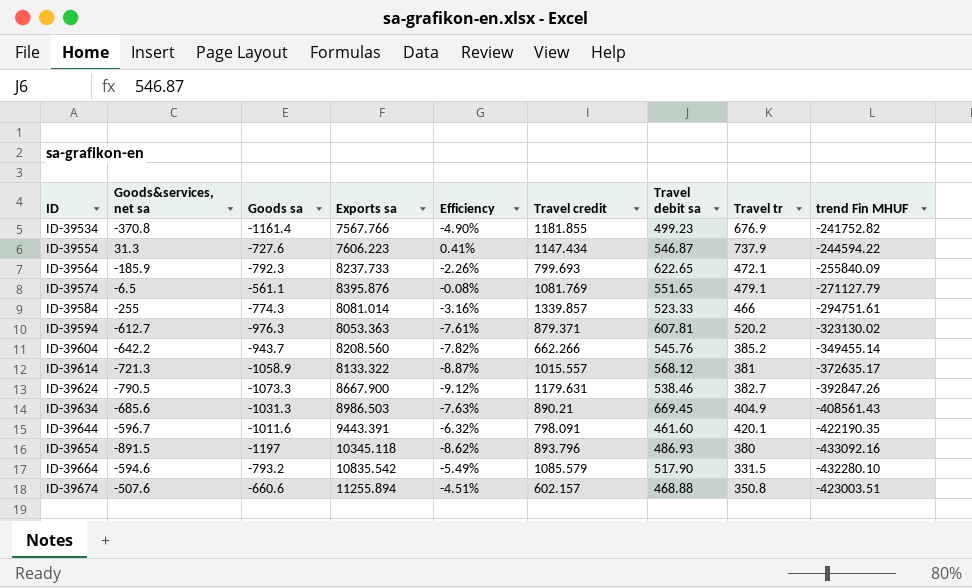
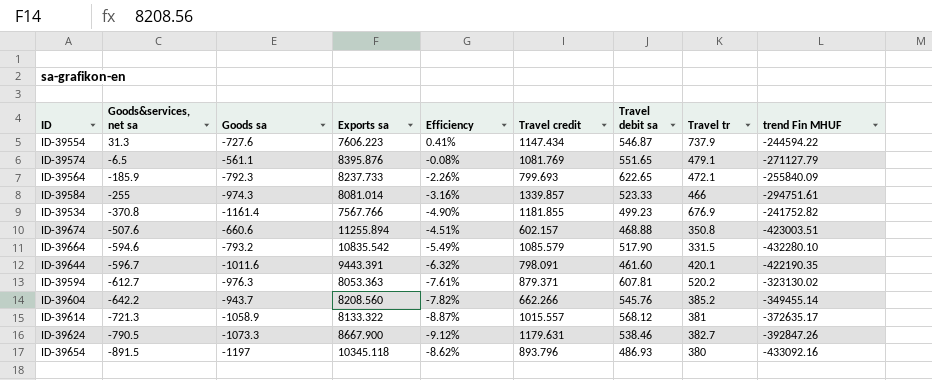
row order: ID ascending -> Goods&services, net sa descending
row ID-39634: -685.6 | -1031.3 | 8986.503 | -7.63% | 890.21 | 669.45 | 404.9 | -408561.43 -> none
ID-39584 | Goods sa: -774.3 -> -974.3

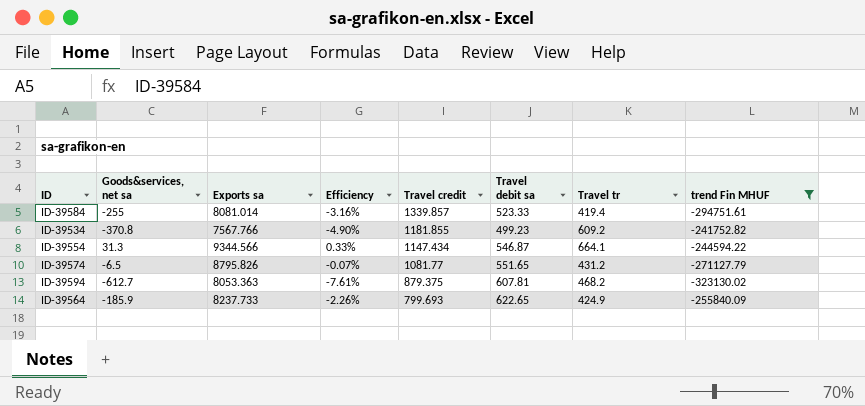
filter: none -> trend Fin MHUF >= -323130.02
row order: Goods&services, net sa descending -> Travel credit descending
column Goods sa | position: 3 -> none
ID-39584 | Travel tr: 466 -> 419.4
ID-39534 | Travel tr: 676.9 -> 609.2
ID-39554 | Exports sa: 7606.223 -> 9344.566
ID-39554 | Efficiency: 0.41% -> 0.33%
ID-39554 | Travel tr: 737.9 -> 664.1
ID-39574 | Exports sa: 8395.876 -> 8795.826
ID-39574 | Efficiency: -0.08% -> -0.07%
ID-39574 | Travel credit: 1081.769 -> 1081.77
ID-39574 | Travel tr: 479.1 -> 431.2
ID-39594 | Travel credit: 879.371 -> 879.375
ID-39594 | Travel tr: 520.2 -> 468.2
ID-39564 | Travel tr: 472.1 -> 424.9

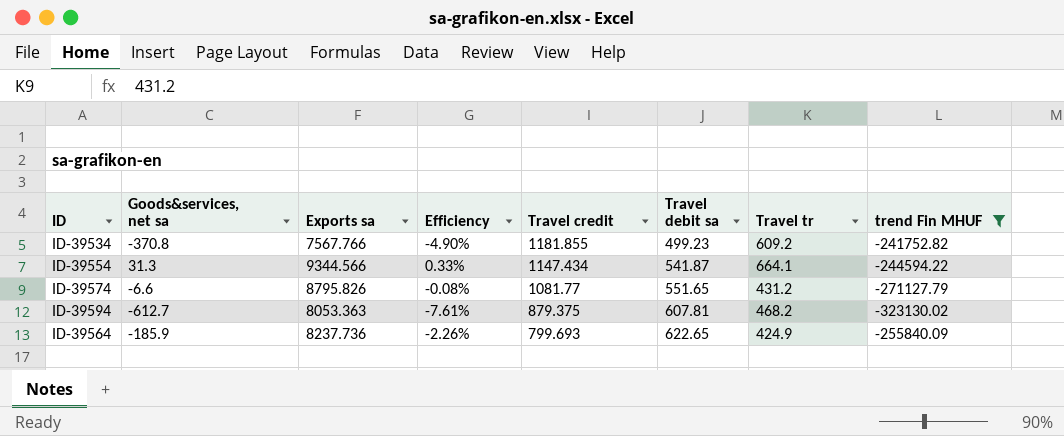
row ID-39584: -255 | 8081.014 | -3.16% | 1339.857 | 523.33 | 419.4 | -294751.61 -> none
ID-39554 | Travel debit sa: 546.87 -> 541.87
ID-39574 | Goods&services, net sa: -6.5 -> -6.6
ID-39574 | Efficiency: -0.07% -> -0.08%
ID-39564 | Exports sa: 8237.733 -> 8237.736

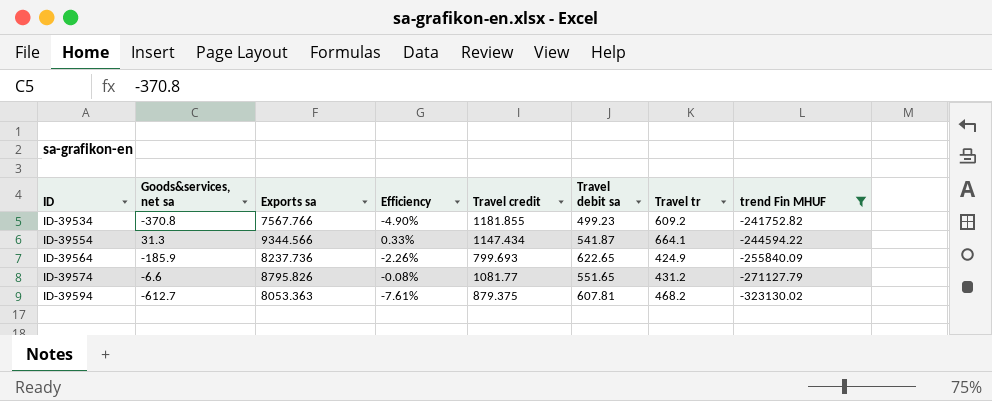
row order: Travel credit descending -> ID ascending

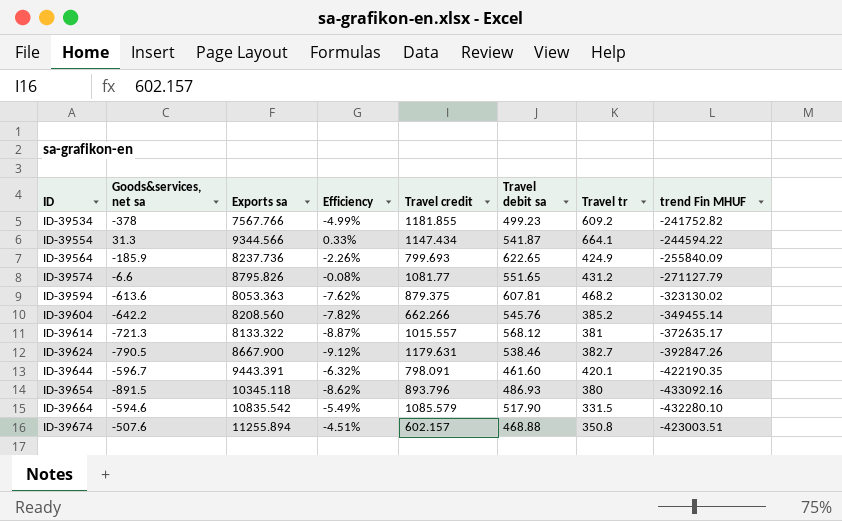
filter: trend Fin MHUF >= -323130.02 -> none
ID-39534 | Goods&services, net sa: -370.8 -> -378
ID-39534 | Efficiency: -4.90% -> -4.99%
ID-39594 | Goods&services, net sa: -612.7 -> -613.6
ID-39594 | Efficiency: -7.61% -> -7.62%

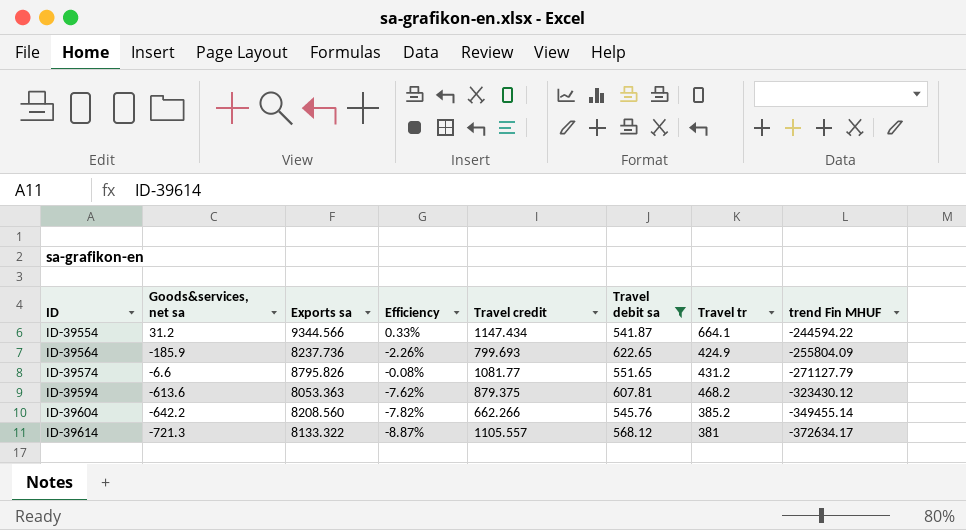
filter: none -> Travel debit sa >= 541.87
ID-39554 | Goods&services, net sa: 31.3 -> 31.2
ID-39564 | trend Fin MHUF: -255840.09 -> -255804.09
ID-39594 | trend Fin MHUF: -323130.02 -> -323430.12
ID-39614 | Travel credit: 1015.557 -> 1105.557
ID-39614 | trend Fin MHUF: -372635.17 -> -372634.17

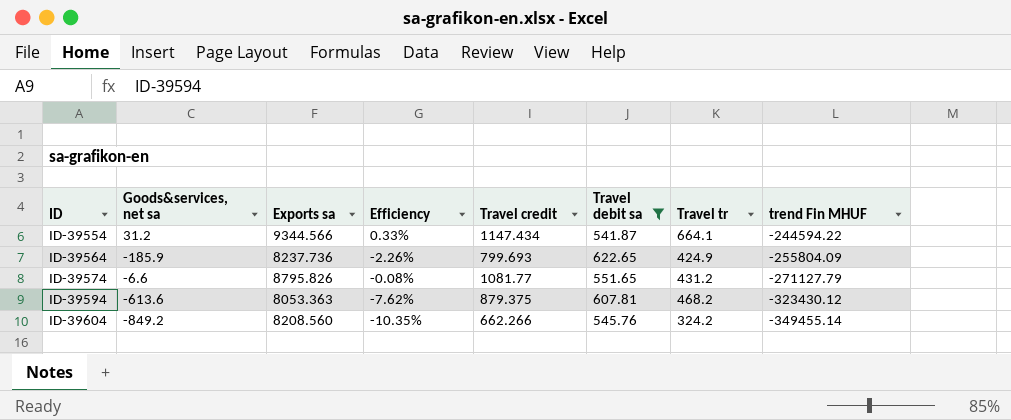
row ID-39614: -721.3 | 8133.322 | -8.87% | 1105.557 | 568.12 | 381 | -372634.17 -> none
ID-39604 | Goods&services, net sa: -642.2 -> -849.2
ID-39604 | Efficiency: -7.82% -> -10.35%
ID-39604 | Travel tr: 385.2 -> 324.2

